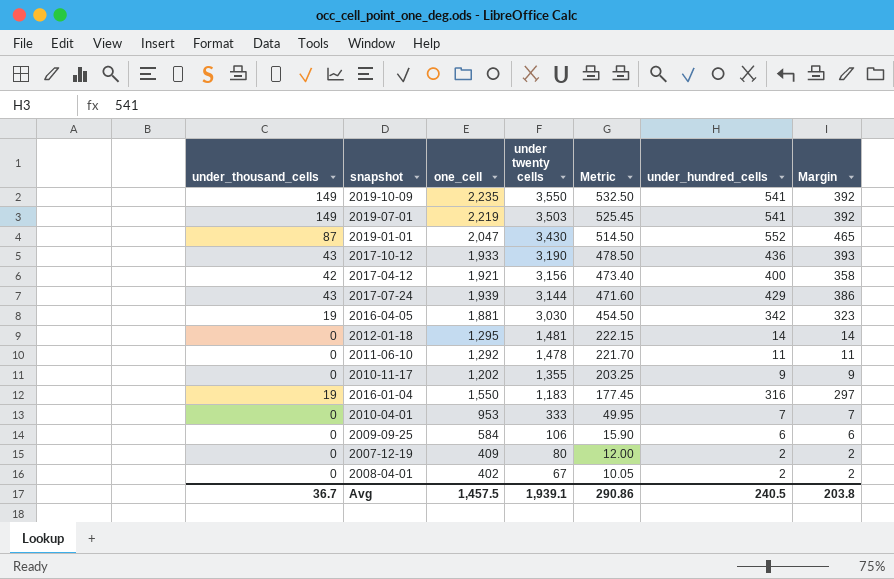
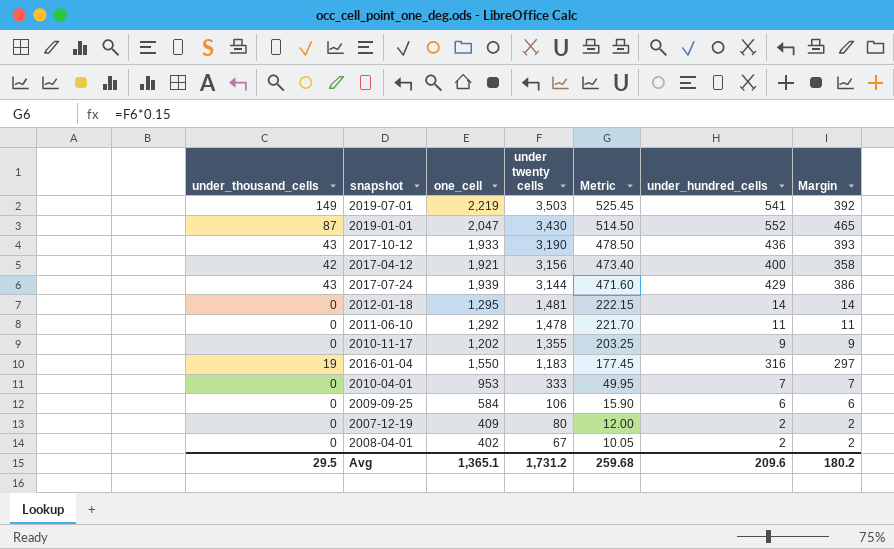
row 2019-10-09: 149 | 2,235 | 3,550 | 532.50 | 541 | 392 -> none
row 2016-04-05: 19 | 1,881 | 3,030 | 454.50 | 342 | 323 -> none
Avg | under_thousand_cells: 36.7 -> 29.5
Avg | one_cell: 1,457.5 -> 1,365.1
Avg | under twenty cells: 1,939.1 -> 1,731.2
Avg | Metric: 290.86 -> 259.68
Avg | under_hundred_cells: 240.5 -> 209.6
Avg | Margin: 203.8 -> 180.2

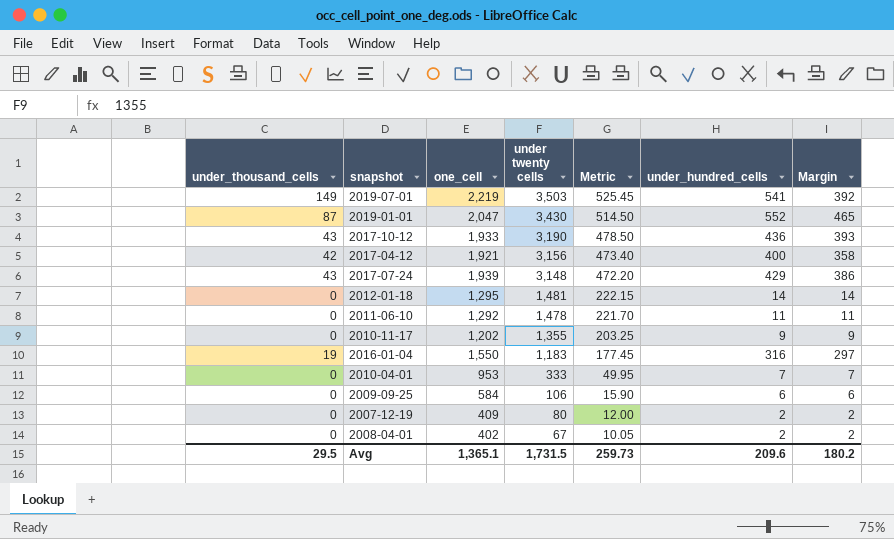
2017-07-24 | under twenty cells: 3,144 -> 3,148
2017-07-24 | Metric: 471.60 -> 472.20
Avg | under twenty cells: 1,731.2 -> 1,731.5
Avg | Metric: 259.68 -> 259.73

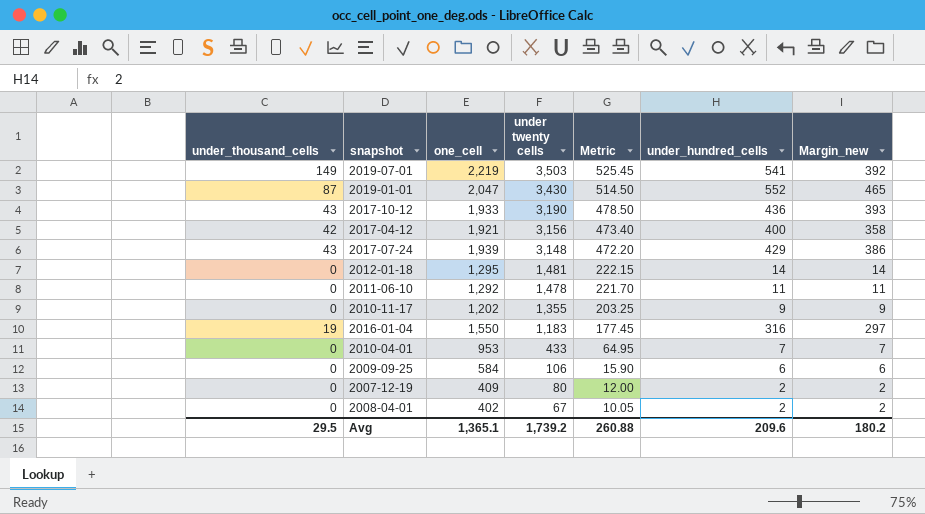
column name: Margin -> Margin_new
2010-04-01 | under twenty cells: 333 -> 433
2010-04-01 | Metric: 49.95 -> 64.95
Avg | under twenty cells: 1,731.5 -> 1,739.2
Avg | Metric: 259.73 -> 260.88

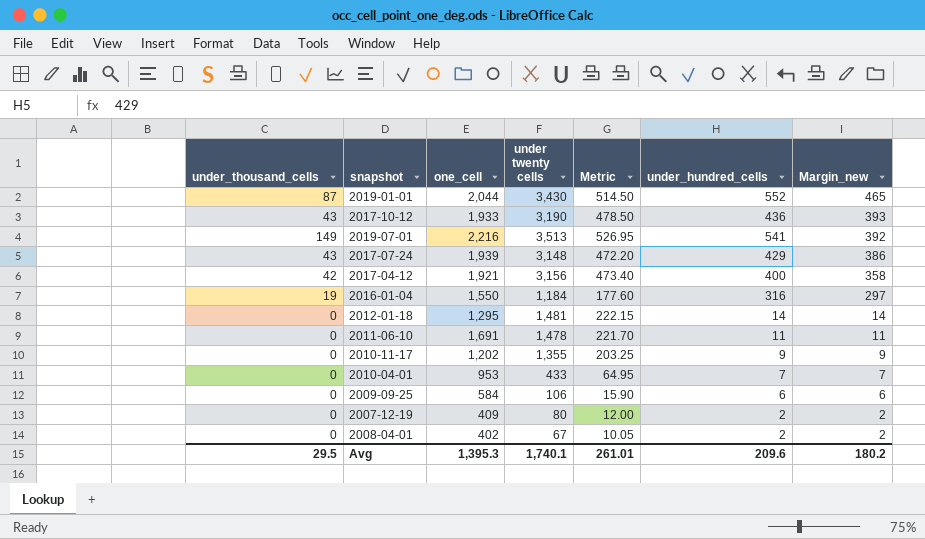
row order: under twenty cells descending -> Margin_new descending
2019-01-01 | one_cell: 2,047 -> 2,044
2019-07-01 | one_cell: 2,219 -> 2,216
2019-07-01 | under twenty cells: 3,503 -> 3,513
2019-07-01 | Metric: 525.45 -> 526.95
2016-01-04 | under twenty cells: 1,183 -> 1,184
2016-01-04 | Metric: 177.45 -> 177.60
2011-06-10 | one_cell: 1,292 -> 1,691
Avg | one_cell: 1,365.1 -> 1,395.3
Avg | under twenty cells: 1,739.2 -> 1,740.1
Avg | Metric: 260.88 -> 261.01

